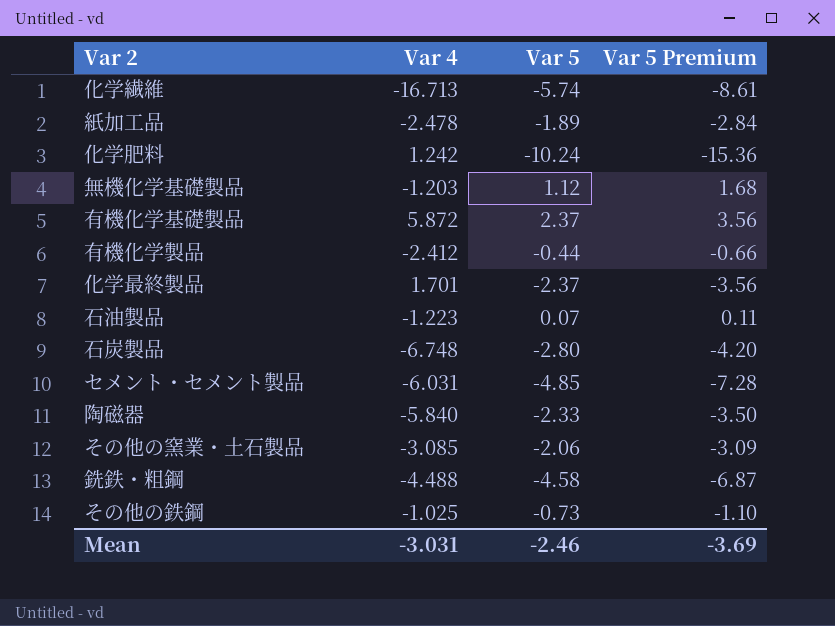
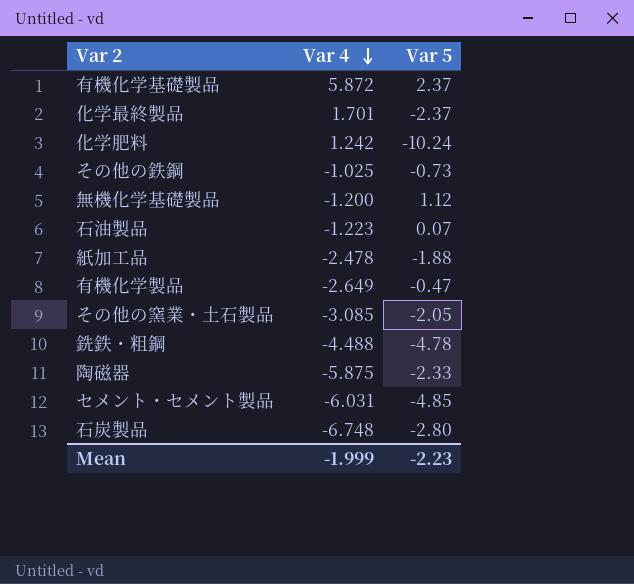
row order: none -> Var 4 descending
column Var 5 Premium | formula: [Var 5] * 1.5 -> none
row 化学繊維: -16.713 | -5.74 | -8.61 -> none
無機化学基礎製品 | Var 4: -1.203 -> -1.200
紙加工品 | Var 5: -1.89 -> -1.88
有機化学製品 | Var 4: -2.412 -> -2.649
有機化学製品 | Var 5: -0.44 -> -0.47
その他の窯業・土石製品 | Var 5: -2.06 -> -2.05
銑鉄・粗鋼 | Var 5: -4.58 -> -4.78
陶磁器 | Var 4: -5.840 -> -5.875
Mean | Var 4: -3.031 -> -1.999
Mean | Var 5: -2.46 -> -2.23

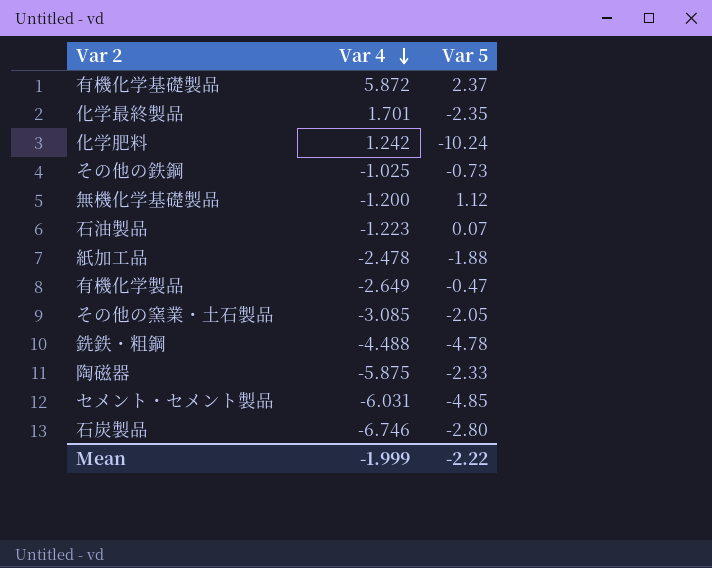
化学最終製品 | Var 5: -2.37 -> -2.35
石炭製品 | Var 4: -6.748 -> -6.746
Mean | Var 5: -2.23 -> -2.22

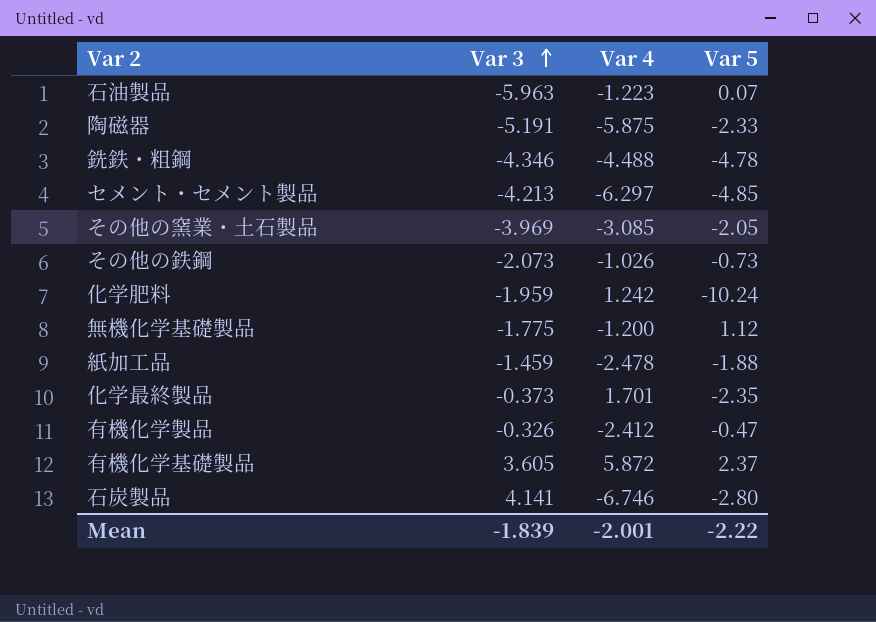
row order: Var 4 descending -> Var 3 ascending
column Var 3 | position: none -> 2
セメント・セメント製品 | Var 4: -6.031 -> -6.297
その他の鉄鋼 | Var 4: -1.025 -> -1.026
有機化学製品 | Var 4: -2.649 -> -2.412
Mean | Var 4: -1.999 -> -2.001

